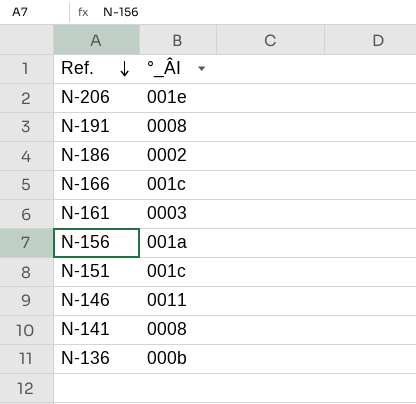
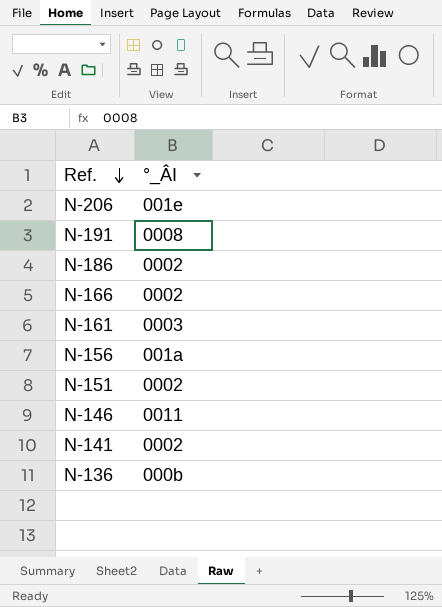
N-166 | °_ÂI: 001c -> 0002
N-151 | °_ÂI: 001c -> 0002
N-141 | °_ÂI: 0008 -> 0002

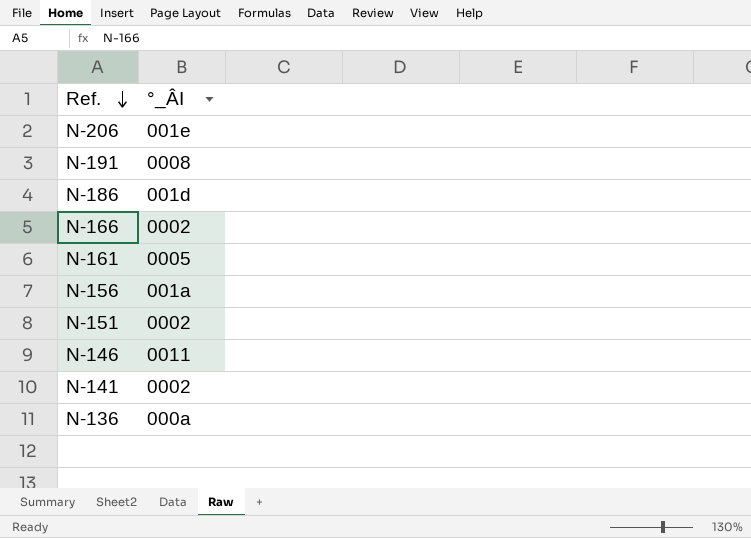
N-186 | °_ÂI: 0002 -> 001d
N-161 | °_ÂI: 0003 -> 0005
N-136 | °_ÂI: 000b -> 000a

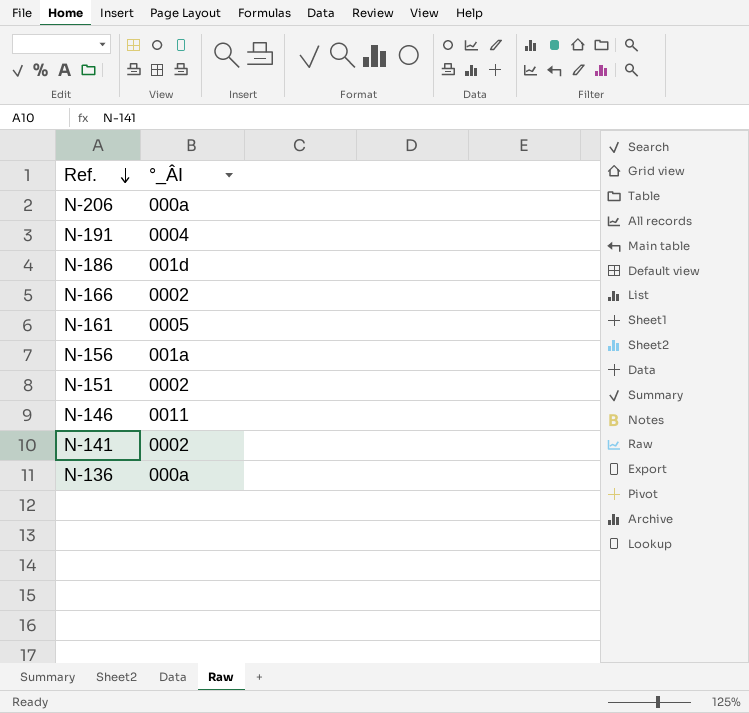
N-206 | °_ÂI: 001e -> 000a
N-191 | °_ÂI: 0008 -> 0004

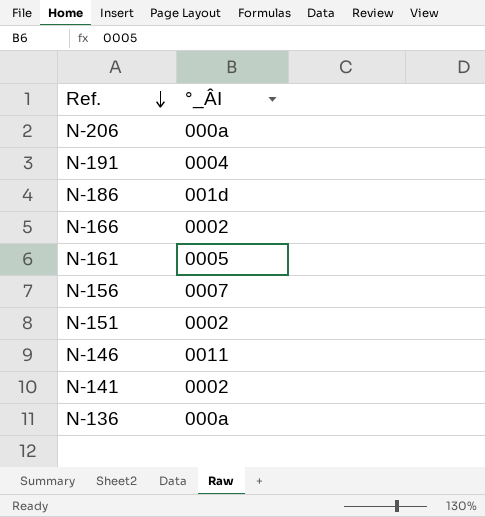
N-156 | °_ÂI: 001a -> 0007

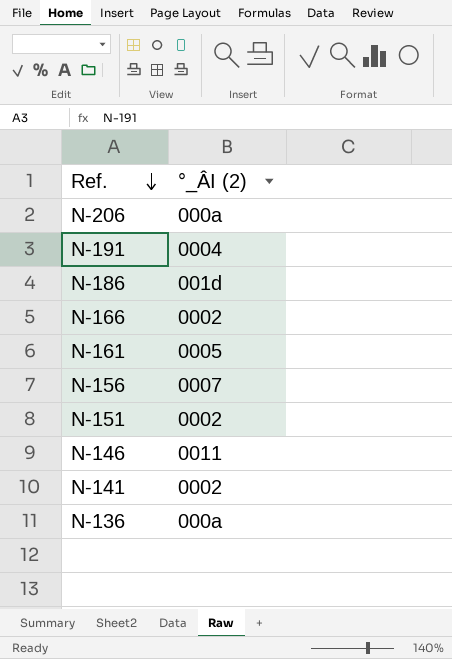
column name: °_ÂI -> °_ÂI (2)

